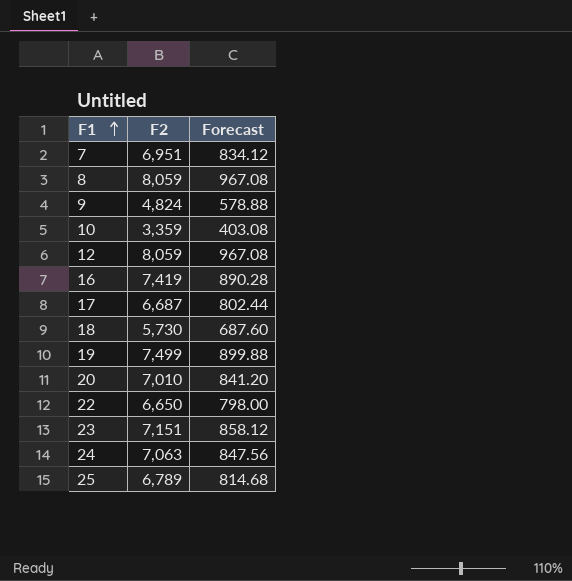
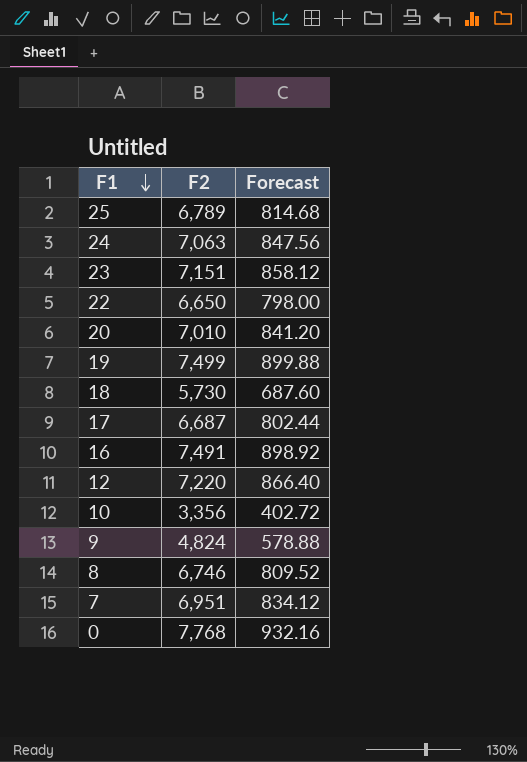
row order: F1 ascending -> F1 descending
16 | F2: 7,419 -> 7,491
16 | Forecast: 890.28 -> 898.92
12 | F2: 8,059 -> 7,220
12 | Forecast: 967.08 -> 866.40
10 | F2: 3,359 -> 3,356
10 | Forecast: 403.08 -> 402.72
8 | F2: 8,059 -> 6,746
8 | Forecast: 967.08 -> 809.52
row 0: none -> 7,768 | 932.16

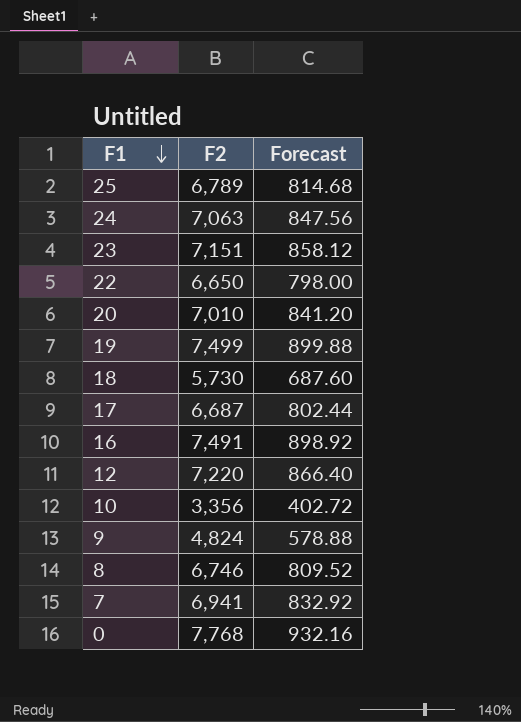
7 | F2: 6,951 -> 6,941
7 | Forecast: 834.12 -> 832.92

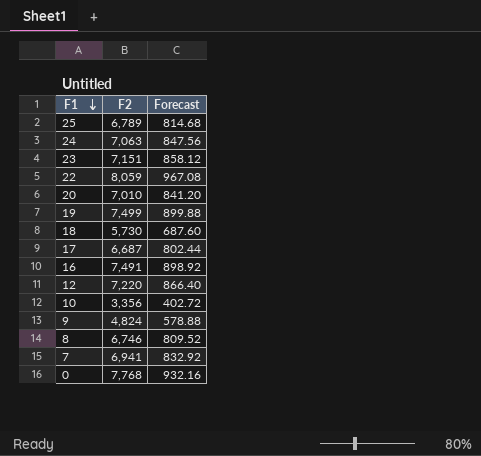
22 | F2: 6,650 -> 8,059
22 | Forecast: 798.00 -> 967.08

